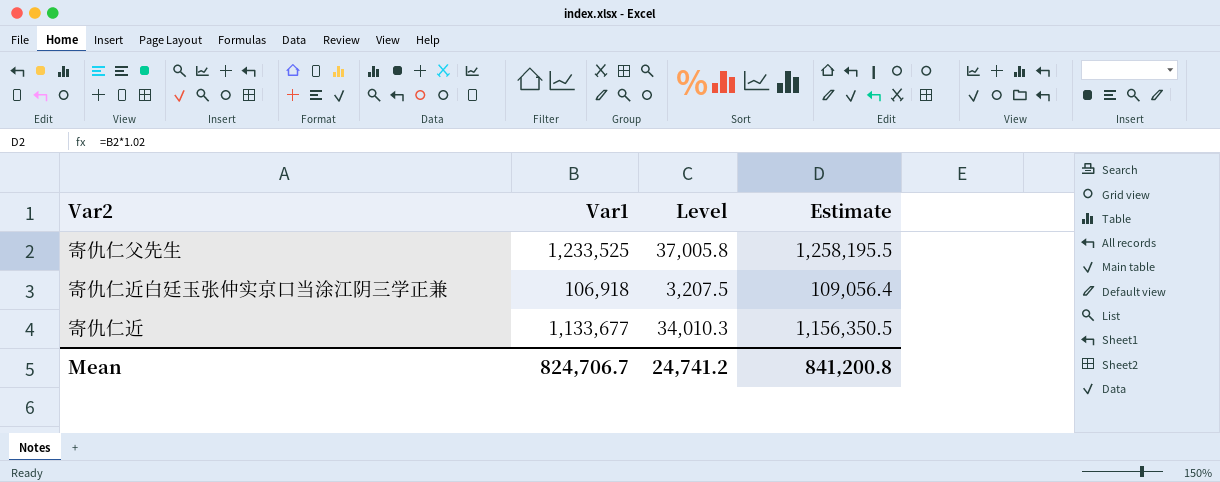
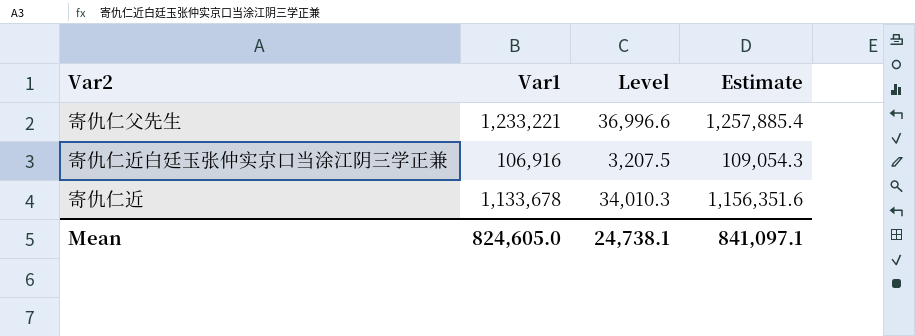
寄仇仁父先生 | Var1: 1,233,525 -> 1,233,221
寄仇仁父先生 | Level: 37,005.8 -> 36,996.6
寄仇仁父先生 | Estimate: 1,258,195.5 -> 1,257,885.4
寄仇仁近白廷玉张仲实京口当涂江阴三学正兼 | Var1: 106,918 -> 106,916
寄仇仁近白廷玉张仲实京口当涂江阴三学正兼 | Estimate: 109,056.4 -> 109,054.3
寄仇仁近 | Var1: 1,133,677 -> 1,133,678
寄仇仁近 | Estimate: 1,156,350.5 -> 1,156,351.6
Mean | Var1: 824,706.7 -> 824,605.0
Mean | Level: 24,741.2 -> 24,738.1
Mean | Estimate: 841,200.8 -> 841,097.1

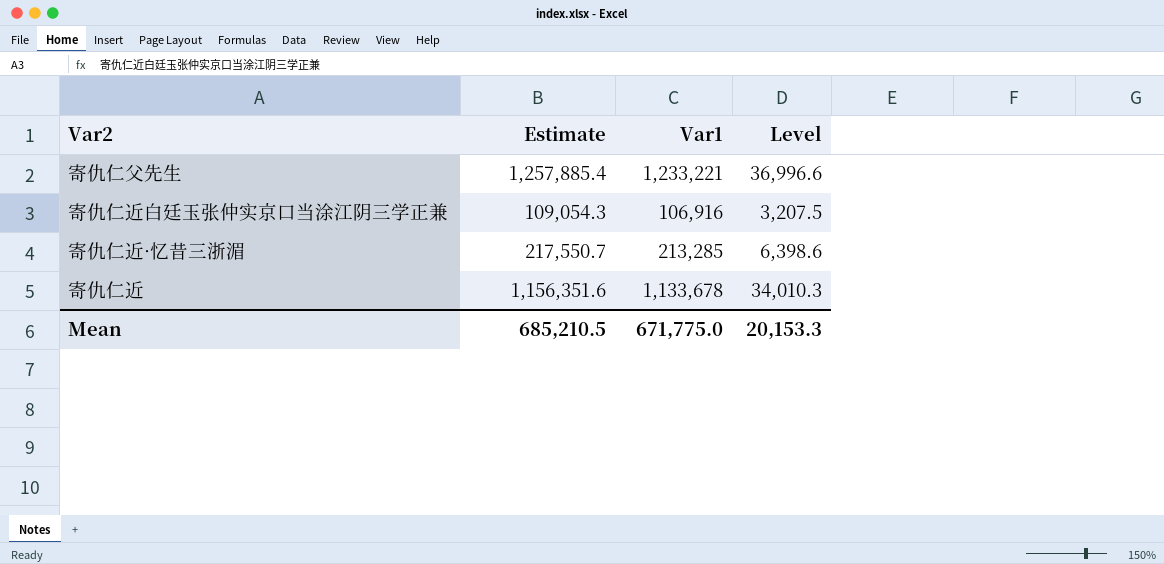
column Estimate | position: 4 -> 2
row 寄仇仁近·忆昔三浙湄: none -> 217,550.7 | 213,285 | 6,398.6
Mean | Estimate: 841,097.1 -> 685,210.5
Mean | Var1: 824,605.0 -> 671,775.0
Mean | Level: 24,738.1 -> 20,153.3

